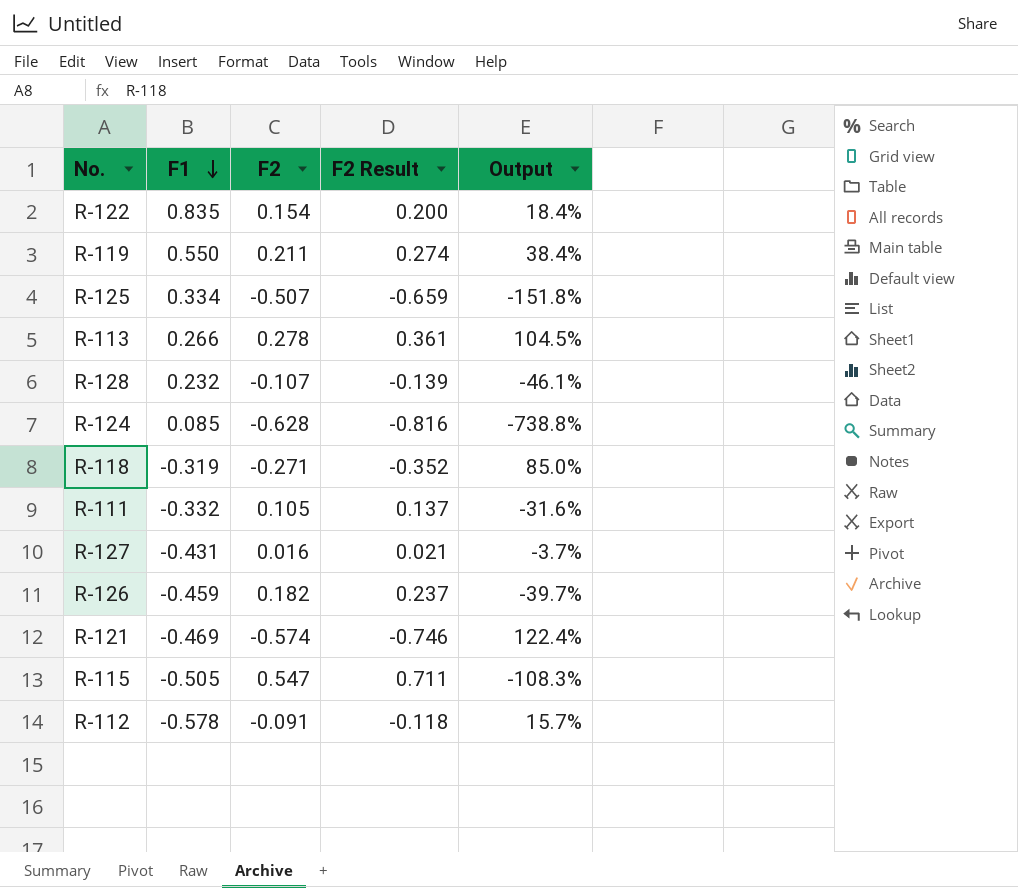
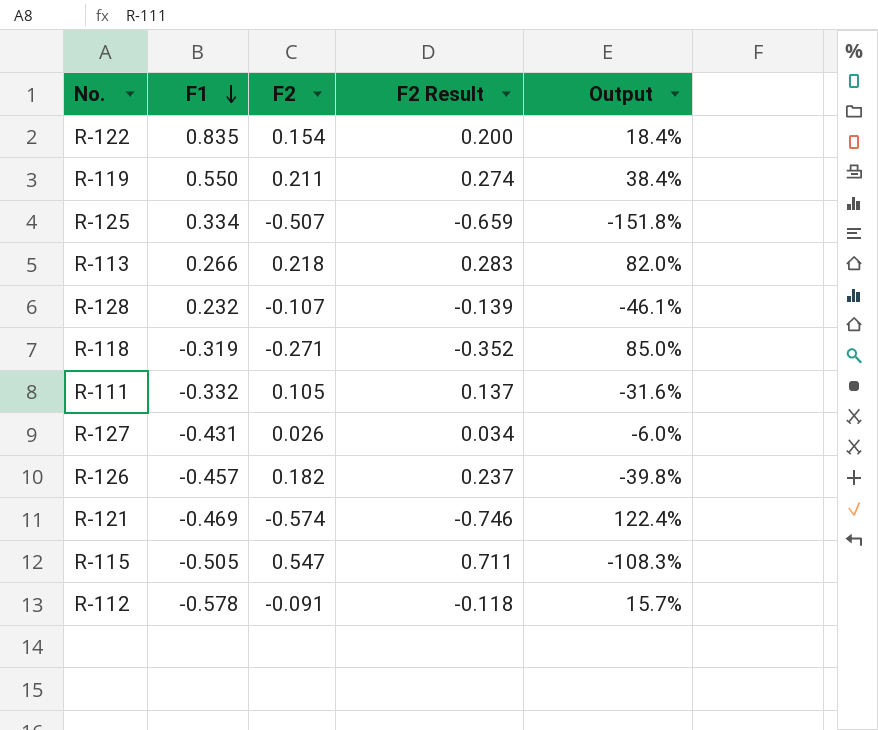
row R-124: 0.085 | -0.628 | -0.816 | -738.8% -> none
R-113 | F2: 0.278 -> 0.218
R-113 | F2 Result: 0.361 -> 0.283
R-113 | Output: 104.5% -> 82.0%
R-127 | F2: 0.016 -> 0.026
R-127 | F2 Result: 0.021 -> 0.034
R-127 | Output: -3.7% -> -6.0%
R-126 | F1: -0.459 -> -0.457
R-126 | Output: -39.7% -> -39.8%

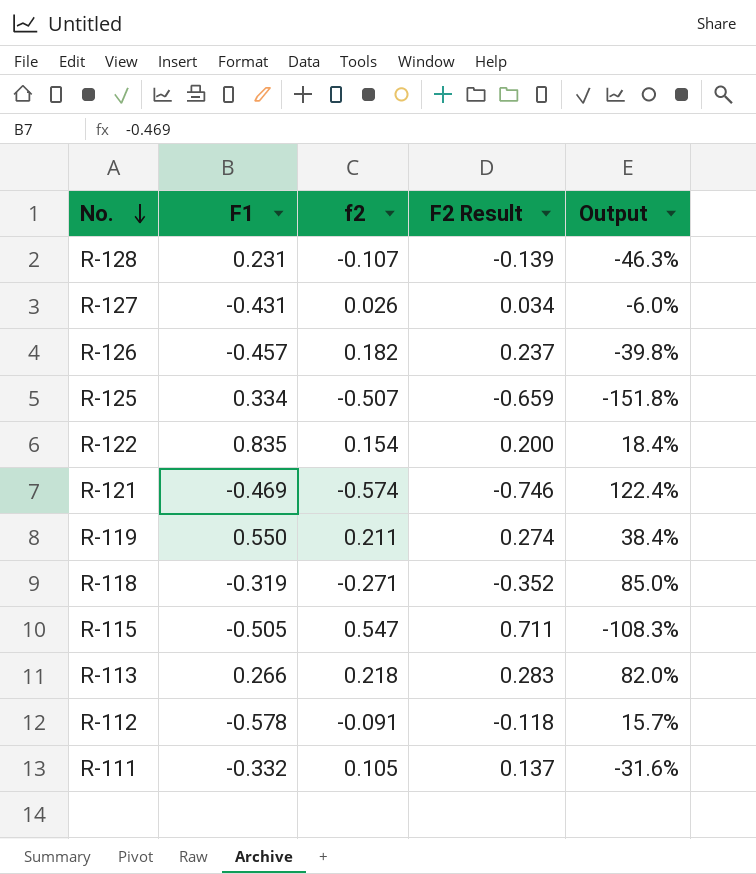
row order: F1 descending -> No. descending
column name: F2 -> f2
R-128 | F1: 0.232 -> 0.231
R-128 | Output: -46.1% -> -46.3%

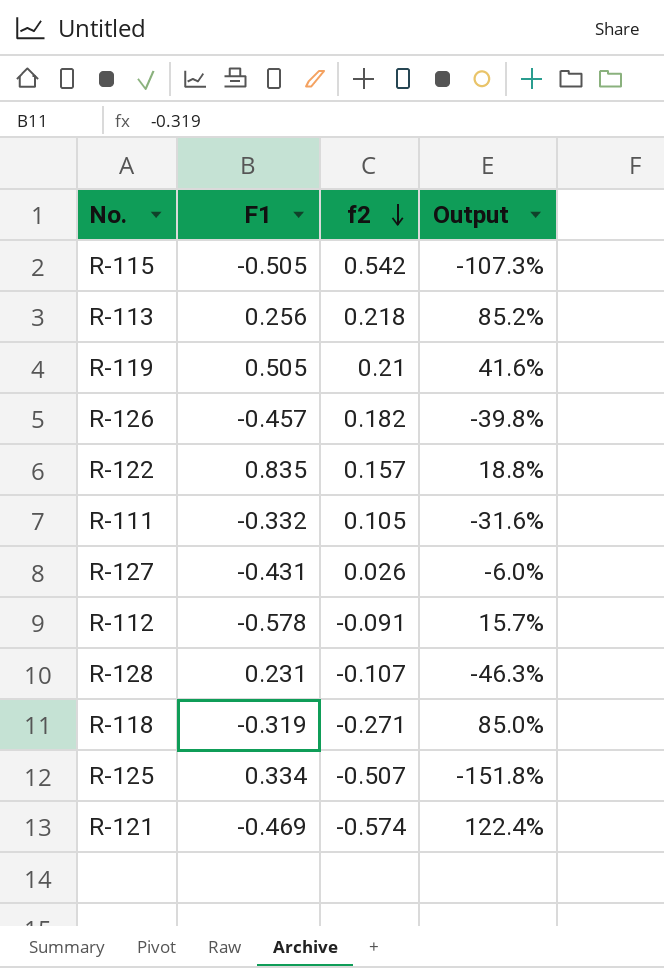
row order: No. descending -> f2 descending
column F2 Result | formula: [f2] * 1.3 -> none
R-115 | f2: 0.547 -> 0.542
R-115 | Output: -108.3% -> -107.3%
R-113 | F1: 0.266 -> 0.256
R-113 | Output: 82.0% -> 85.2%
R-119 | F1: 0.550 -> 0.505
R-119 | f2: 0.211 -> 0.21
R-119 | Output: 38.4% -> 41.6%
R-122 | f2: 0.154 -> 0.157
R-122 | Output: 18.4% -> 18.8%

